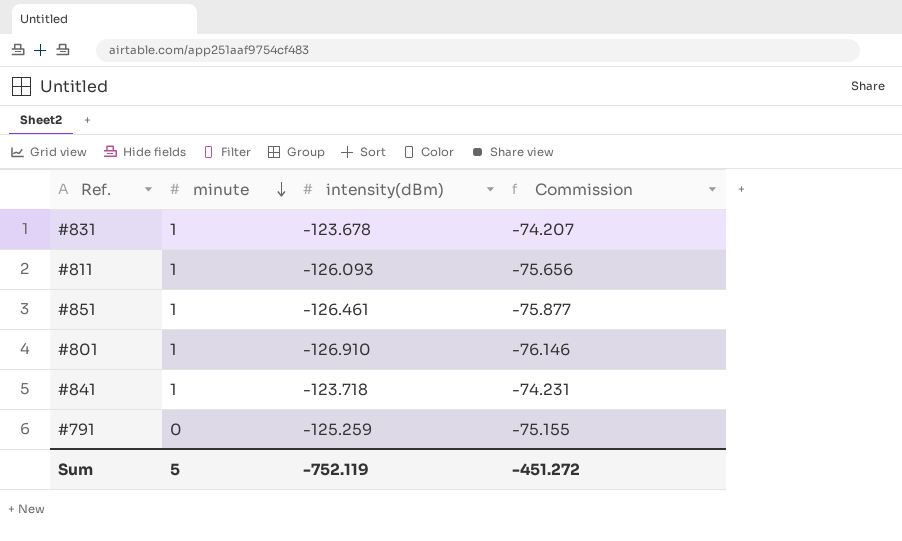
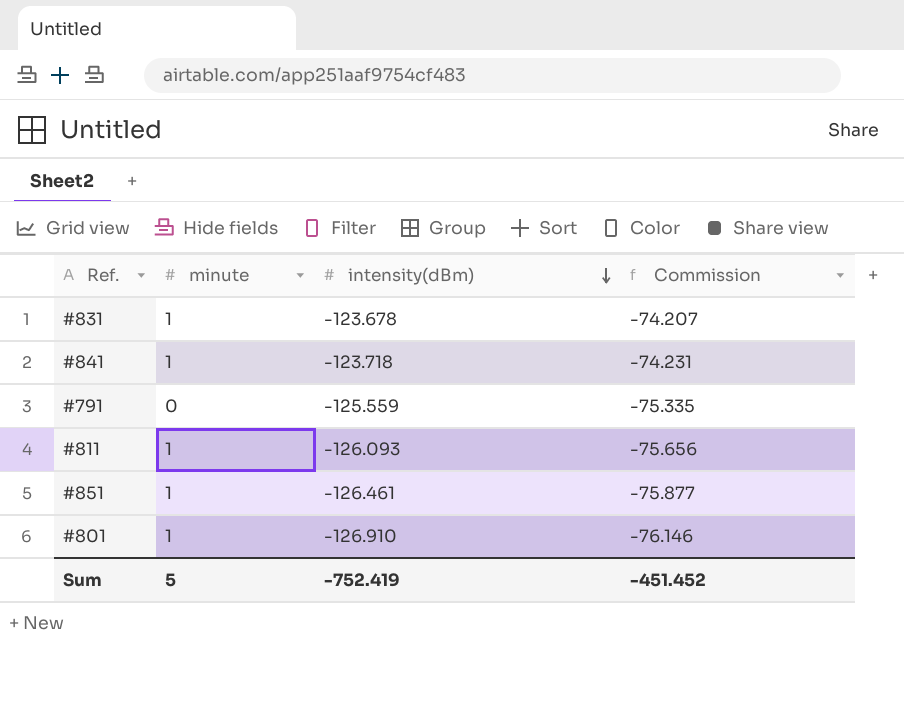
row order: minute descending -> intensity(dBm) descending
#791 | intensity(dBm): -125.259 -> -125.559
#791 | Commission: -75.155 -> -75.335
Sum | intensity(dBm): -752.119 -> -752.419
Sum | Commission: -451.272 -> -451.452

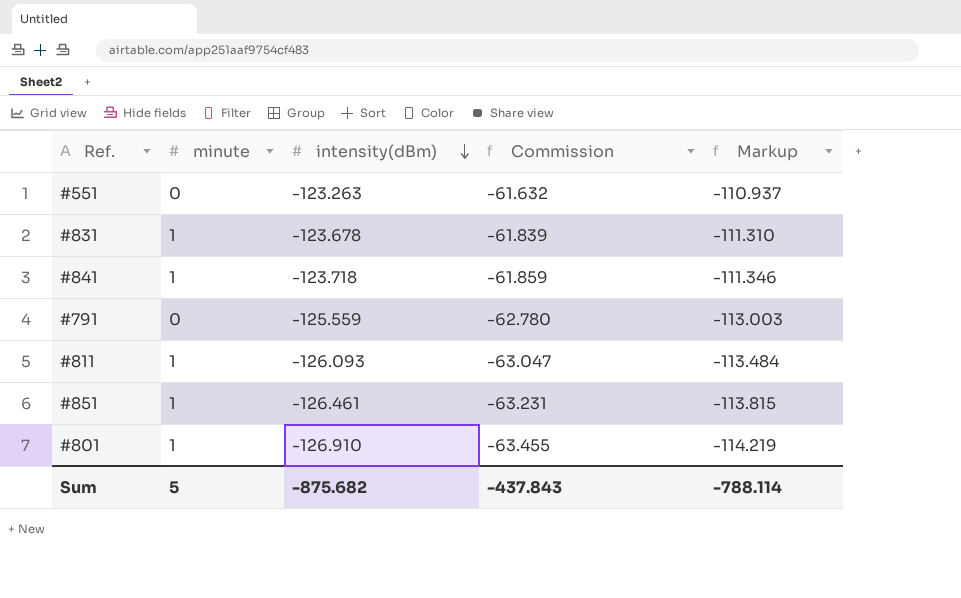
column Commission | formula: [intensity(dBm)] * 0.6 -> [intensity(dBm)] * 0.5
column Markup | formula: none -> [intensity(dBm)] * 0.9
row #551: none -> 0 | -123.263 | -61.632 | -110.937
Sum | intensity(dBm): -752.419 -> -875.682
Sum | Commission: -451.452 -> -437.843

